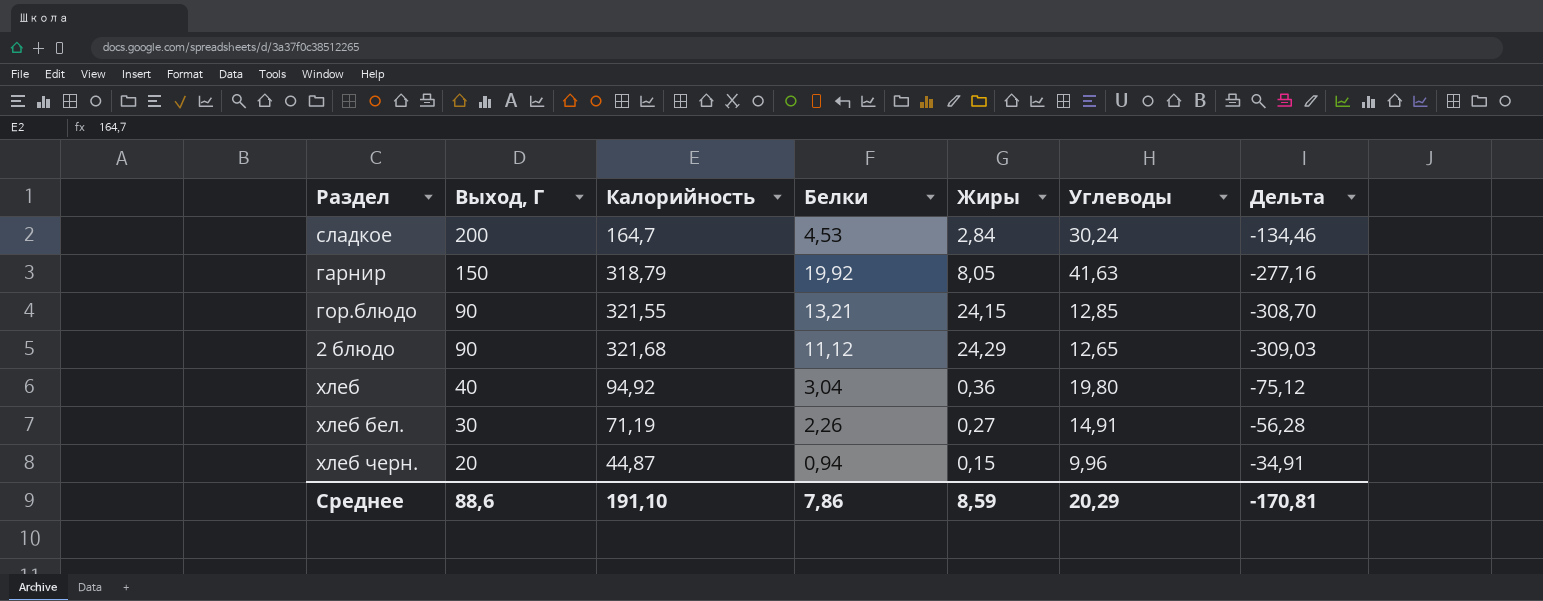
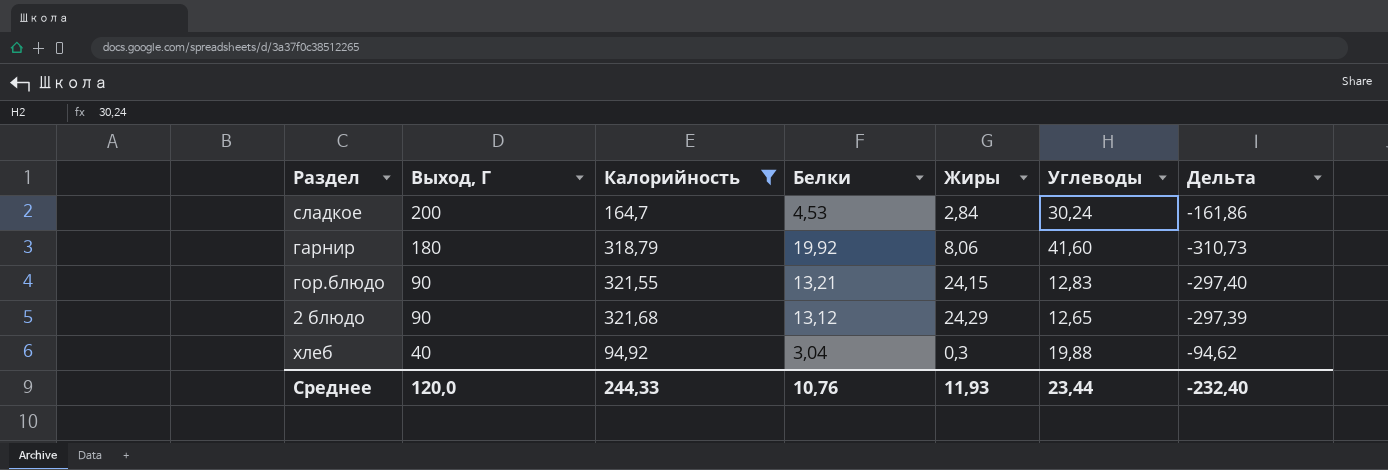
filter: none -> Калорийность >= 94,92
column Дельта | formula: [Углеводы] - [Калорийность] -> [Жиры] - [Калорийность]
гарнир | Выход, Г: 150 -> 180
гарнир | Жиры: 8,05 -> 8,06
гарнир | Углеводы: 41,63 -> 41,60
гор.блюдо | Углеводы: 12,85 -> 12,83
2 блюдо | Белки: 11,12 -> 13,12
хлеб | Жиры: 0,36 -> 0,3
хлеб | Углеводы: 19,80 -> 19,88
Среднее | Выход, Г: 88,6 -> 120,0
Среднее | Калорийность: 191,10 -> 244,33
Среднее | Белки: 7,86 -> 10,76
Среднее | Жиры: 8,59 -> 11,93
Среднее | Углеводы: 20,29 -> 23,44
Среднее | Дельта: -170,81 -> -232,40

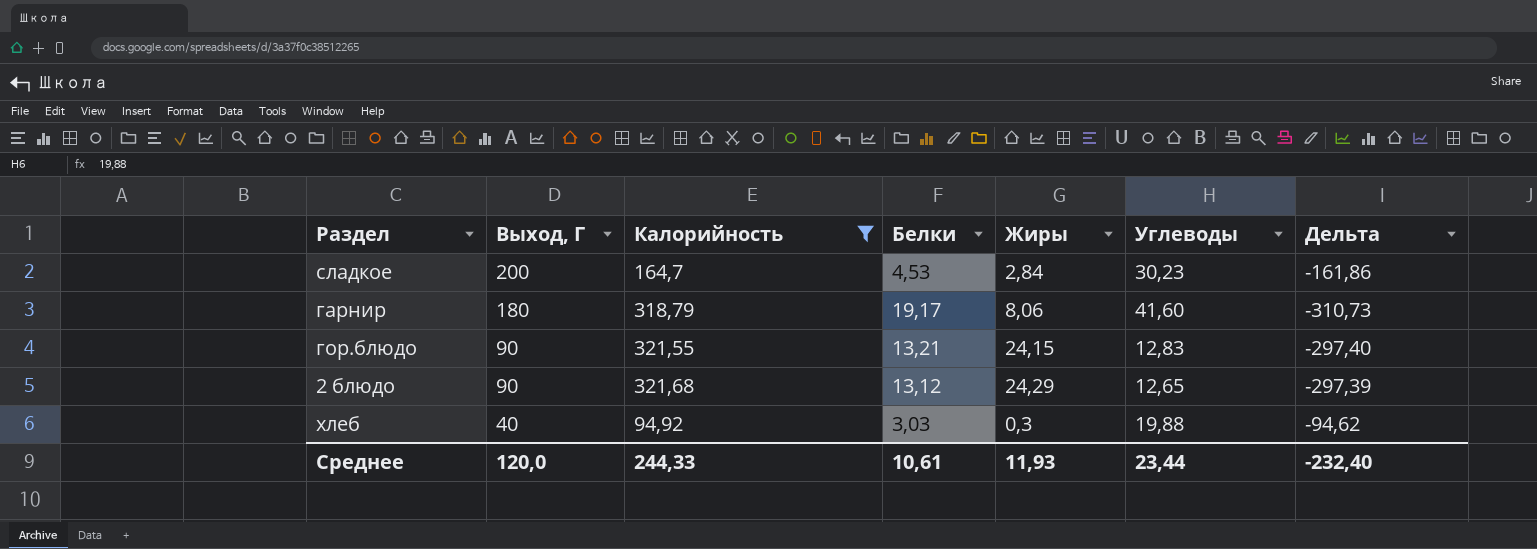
сладкое | Углеводы: 30,24 -> 30,23
гарнир | Белки: 19,92 -> 19,17
хлеб | Белки: 3,04 -> 3,03
Среднее | Белки: 10,76 -> 10,61

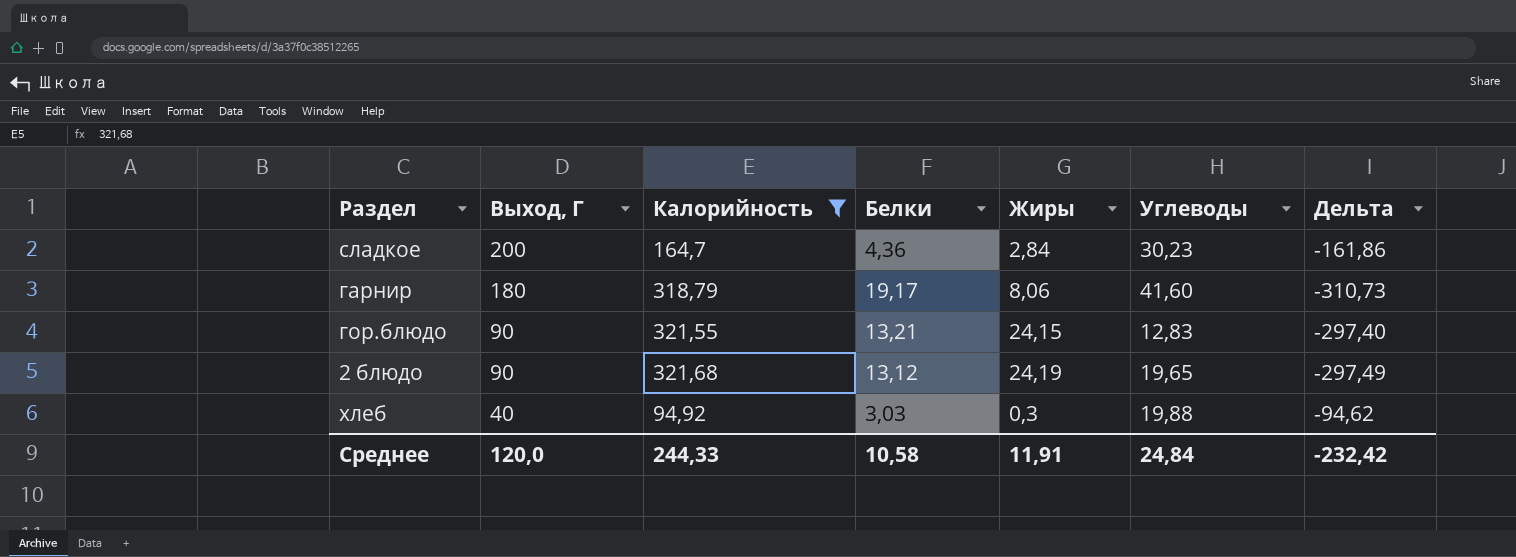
сладкое | Белки: 4,53 -> 4,36
2 блюдо | Жиры: 24,29 -> 24,19
2 блюдо | Углеводы: 12,65 -> 19,65
2 блюдо | Дельта: -297,39 -> -297,49
Среднее | Белки: 10,61 -> 10,58
Среднее | Жиры: 11,93 -> 11,91
Среднее | Углеводы: 23,44 -> 24,84
Среднее | Дельта: -232,40 -> -232,42

